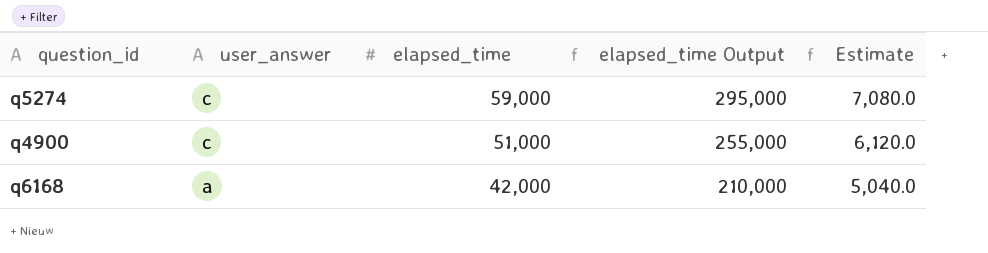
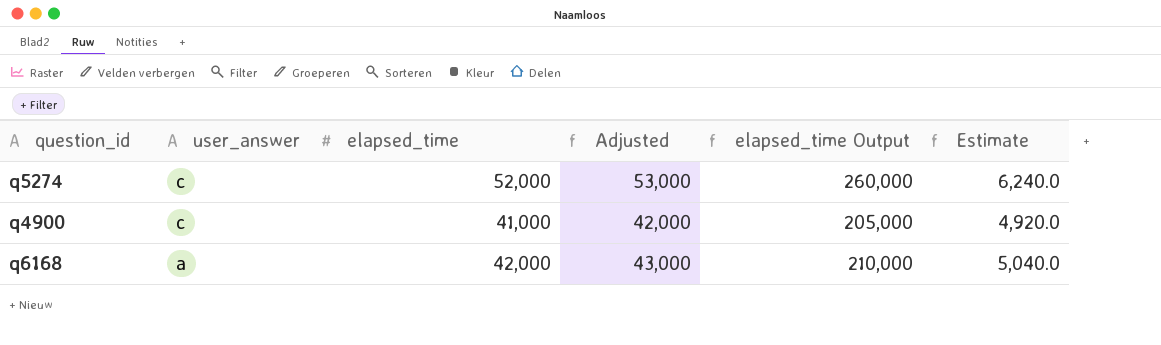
column Adjusted | formula: none -> [elapsed_time] + 1000
q5274 | elapsed_time: 59,000 -> 52,000
q5274 | elapsed_time Output: 295,000 -> 260,000
q5274 | Estimate: 7,080.0 -> 6,240.0
q4900 | elapsed_time: 51,000 -> 41,000
q4900 | elapsed_time Output: 255,000 -> 205,000
q4900 | Estimate: 6,120.0 -> 4,920.0

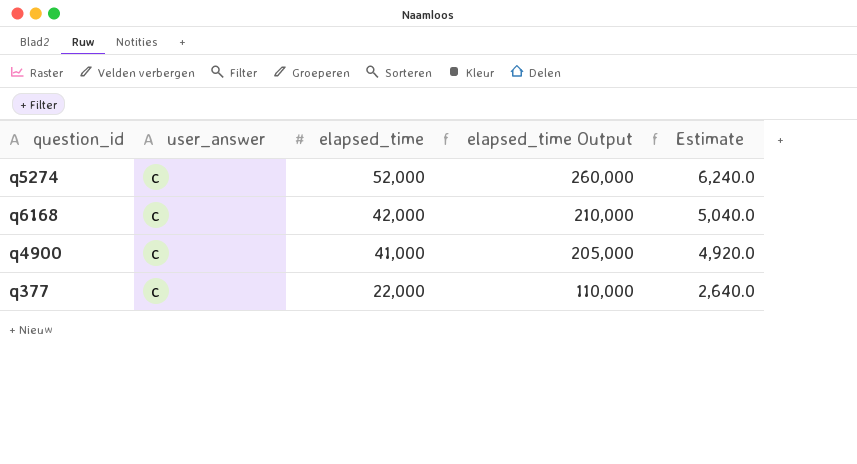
row order: user_answer descending -> elapsed_time descending
column Adjusted | formula: [elapsed_time] + 1000 -> none
q6168 | user_answer: a -> c
row q377: none -> c | 22,000 | 110,000 | 2,640.0

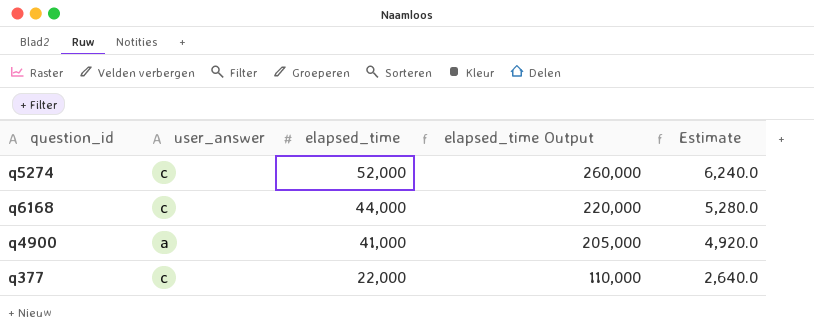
q6168 | elapsed_time: 42,000 -> 44,000
q6168 | elapsed_time Output: 210,000 -> 220,000
q6168 | Estimate: 5,040.0 -> 5,280.0
q4900 | user_answer: c -> a

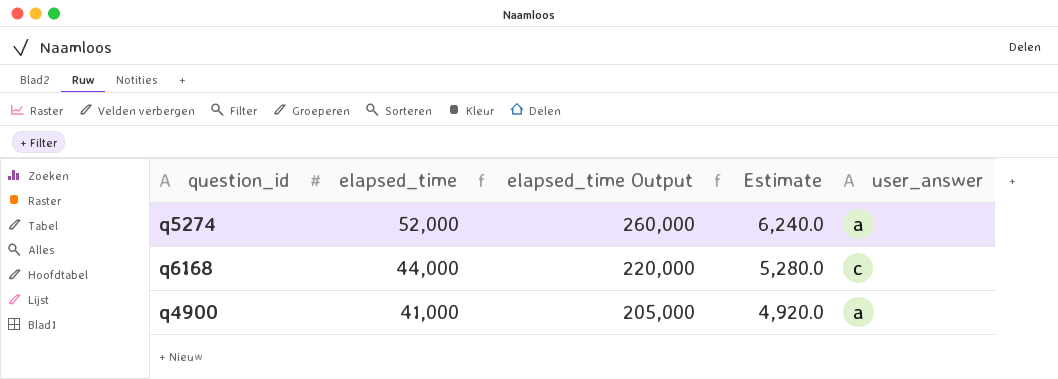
column user_answer | position: 2 -> 5
row q377: c | 22,000 | 110,000 | 2,640.0 -> none
q5274 | user_answer: c -> a

